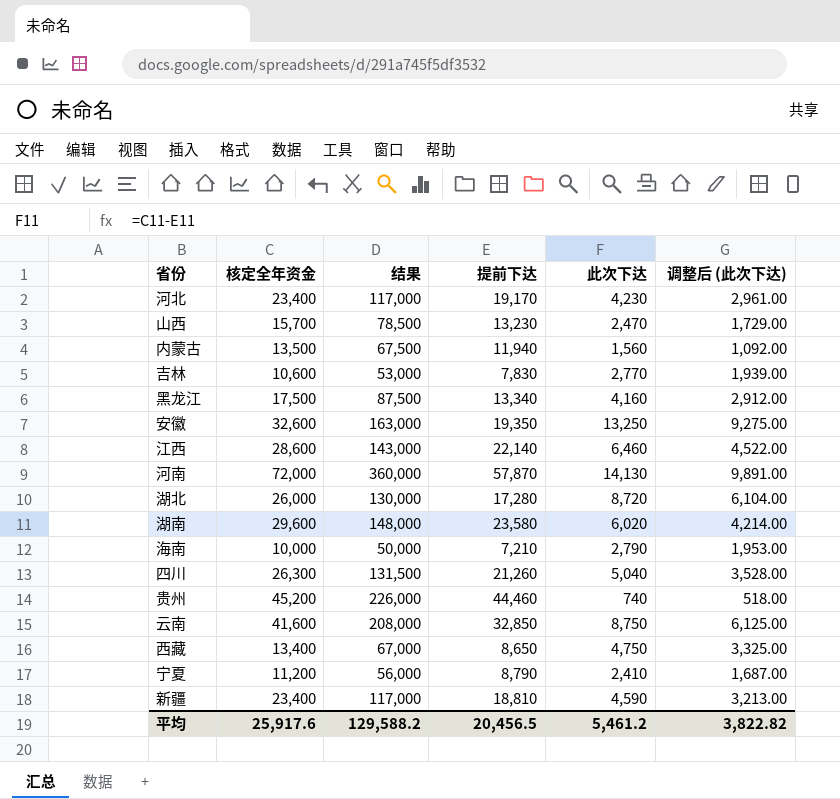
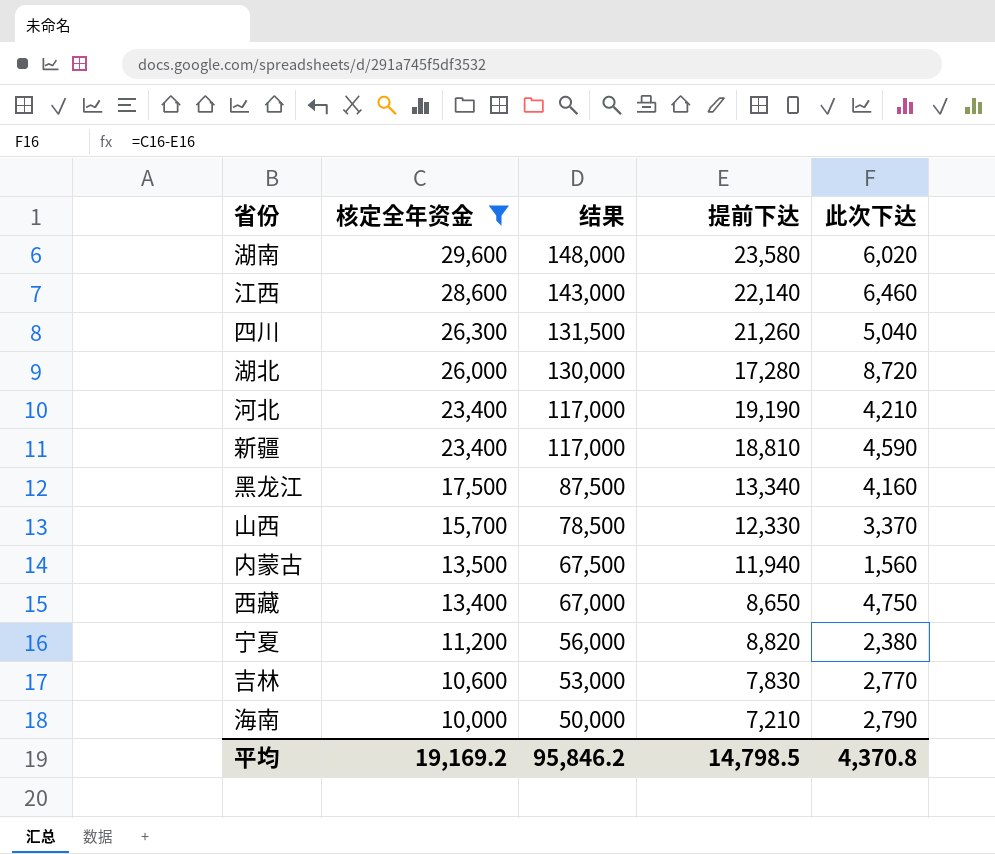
filter: none -> 核定全年资金 <= 29,600
row order: none -> 核定全年资金 descending
column 调整后 (此次下达) | formula: [此次下达] * 0.7 -> none
河北 | 提前下达: 19,170 -> 19,190
河北 | 此次下达: 4,230 -> 4,210
山西 | 提前下达: 13,230 -> 12,330
山西 | 此次下达: 2,470 -> 3,370
宁夏 | 提前下达: 8,790 -> 8,820
宁夏 | 此次下达: 2,410 -> 2,380
平均 | 核定全年资金: 25,917.6 -> 19,169.2
平均 | 结果: 129,588.2 -> 95,846.2
平均 | 提前下达: 20,456.5 -> 14,798.5
平均 | 此次下达: 5,461.2 -> 4,370.8

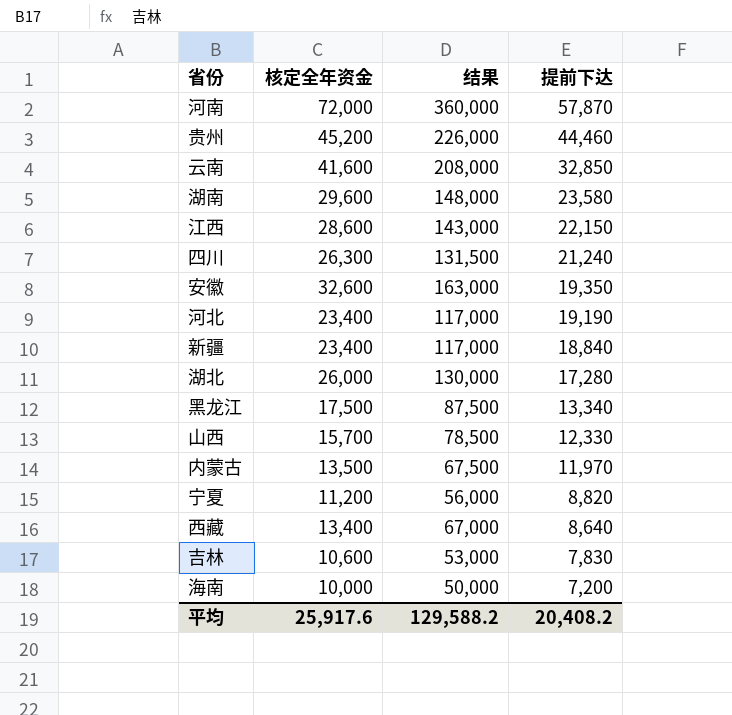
filter: 核定全年资金 <= 29,600 -> none
row order: 核定全年资金 descending -> 提前下达 descending
column 此次下达 | formula: [核定全年资金] - [提前下达] -> none
江西 | 提前下达: 22,140 -> 22,150
四川 | 提前下达: 21,260 -> 21,240
新疆 | 提前下达: 18,810 -> 18,840
内蒙古 | 提前下达: 11,940 -> 11,970
西藏 | 提前下达: 8,650 -> 8,640
海南 | 提前下达: 7,210 -> 7,200
平均 | 核定全年资金: 19,169.2 -> 25,917.6
平均 | 结果: 95,846.2 -> 129,588.2
平均 | 提前下达: 14,798.5 -> 20,408.2

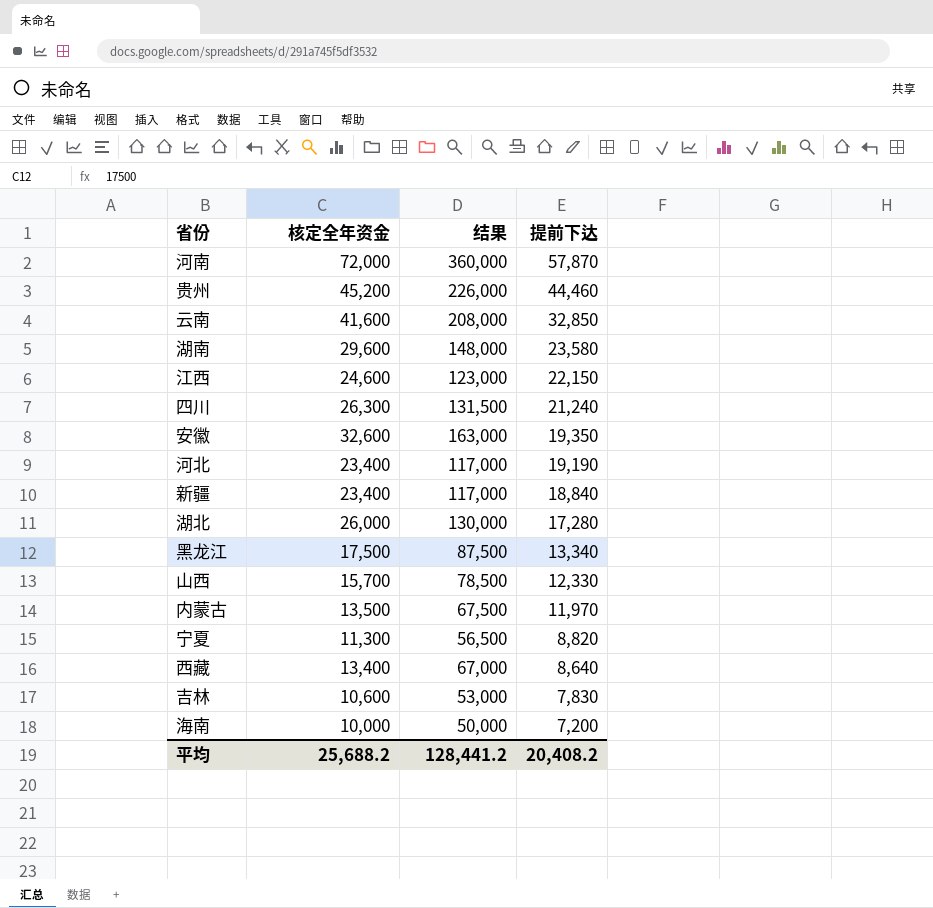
江西 | 核定全年资金: 28,600 -> 24,600
江西 | 结果: 143,000 -> 123,000
宁夏 | 核定全年资金: 11,200 -> 11,300
宁夏 | 结果: 56,000 -> 56,500
平均 | 核定全年资金: 25,917.6 -> 25,688.2
平均 | 结果: 129,588.2 -> 128,441.2

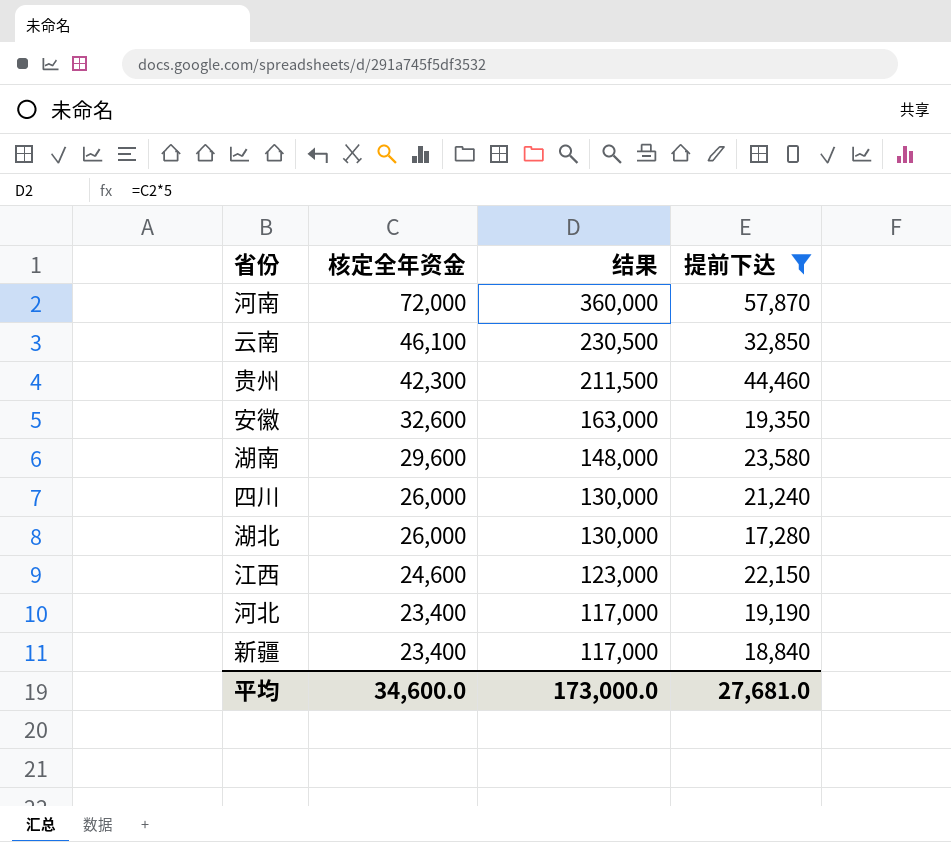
filter: none -> 提前下达 >= 17,280
row order: 提前下达 descending -> 核定全年资金 descending
云南 | 核定全年资金: 41,600 -> 46,100
云南 | 结果: 208,000 -> 230,500
贵州 | 核定全年资金: 45,200 -> 42,300
贵州 | 结果: 226,000 -> 211,500
四川 | 核定全年资金: 26,300 -> 26,000
四川 | 结果: 131,500 -> 130,000
平均 | 核定全年资金: 25,688.2 -> 34,600.0
平均 | 结果: 128,441.2 -> 173,000.0
平均 | 提前下达: 20,408.2 -> 27,681.0

